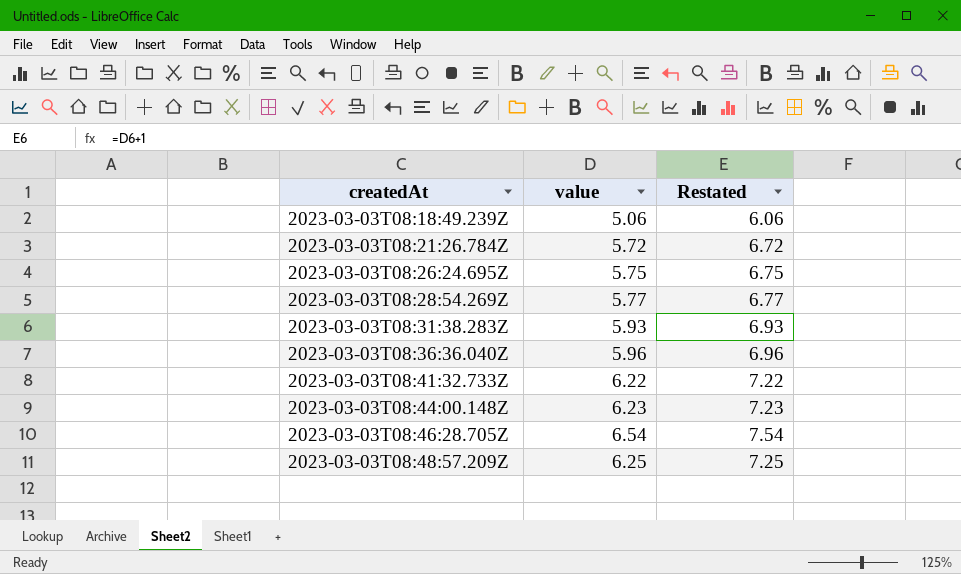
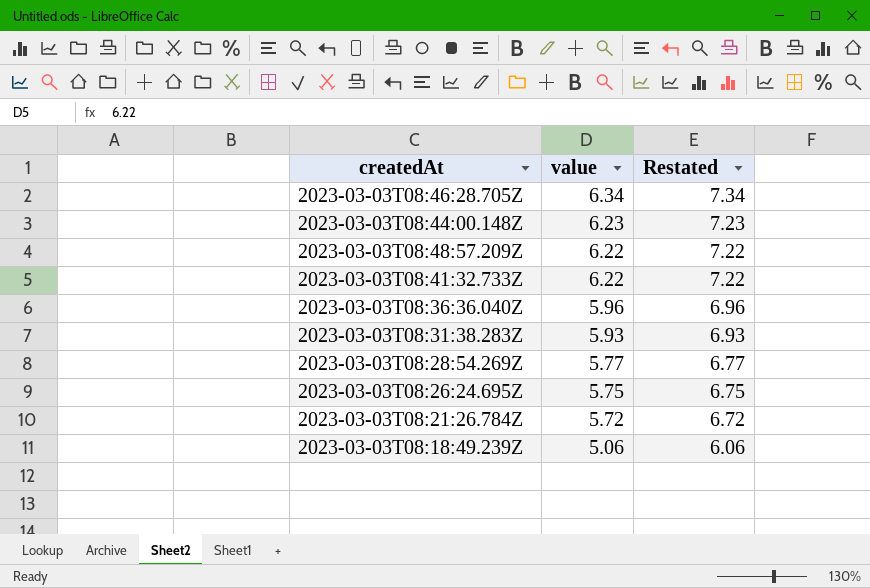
row order: createdAt ascending -> value descending
2023-03-03T08:46:28.705Z | value: 6.54 -> 6.34
2023-03-03T08:46:28.705Z | Restated: 7.54 -> 7.34
2023-03-03T08:48:57.209Z | value: 6.25 -> 6.22
2023-03-03T08:48:57.209Z | Restated: 7.25 -> 7.22

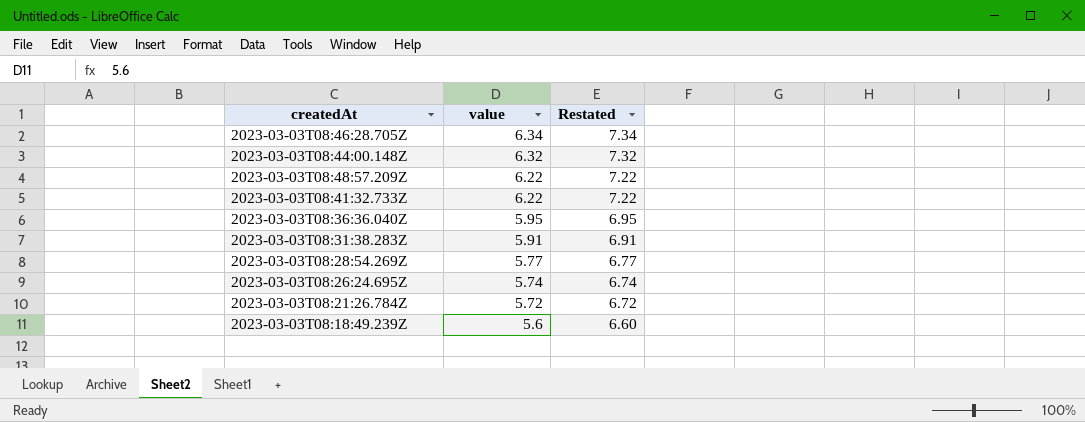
2023-03-03T08:44:00.148Z | value: 6.23 -> 6.32
2023-03-03T08:44:00.148Z | Restated: 7.23 -> 7.32
2023-03-03T08:36:36.040Z | value: 5.96 -> 5.95
2023-03-03T08:36:36.040Z | Restated: 6.96 -> 6.95
2023-03-03T08:31:38.283Z | value: 5.93 -> 5.91
2023-03-03T08:31:38.283Z | Restated: 6.93 -> 6.91
2023-03-03T08:26:24.695Z | value: 5.75 -> 5.74
2023-03-03T08:26:24.695Z | Restated: 6.75 -> 6.74
2023-03-03T08:18:49.239Z | value: 5.06 -> 5.6
2023-03-03T08:18:49.239Z | Restated: 6.06 -> 6.60

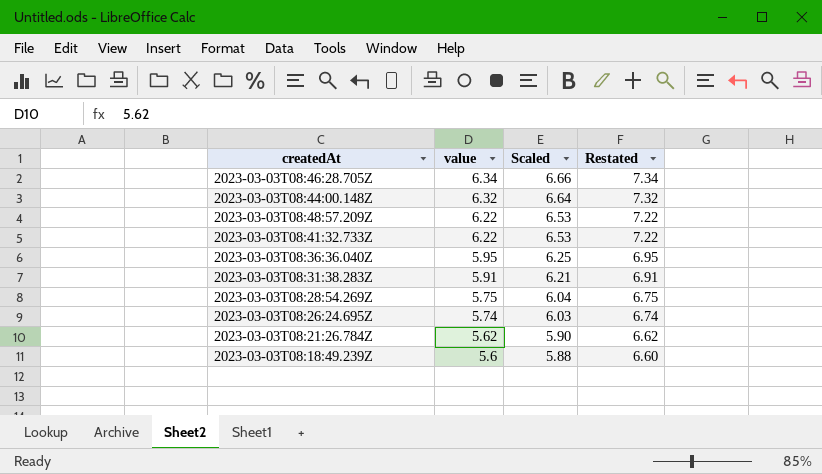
column Scaled | formula: none -> [value] * 1.05
2023-03-03T08:28:54.269Z | value: 5.77 -> 5.75
2023-03-03T08:28:54.269Z | Restated: 6.77 -> 6.75
2023-03-03T08:21:26.784Z | value: 5.72 -> 5.62
2023-03-03T08:21:26.784Z | Restated: 6.72 -> 6.62

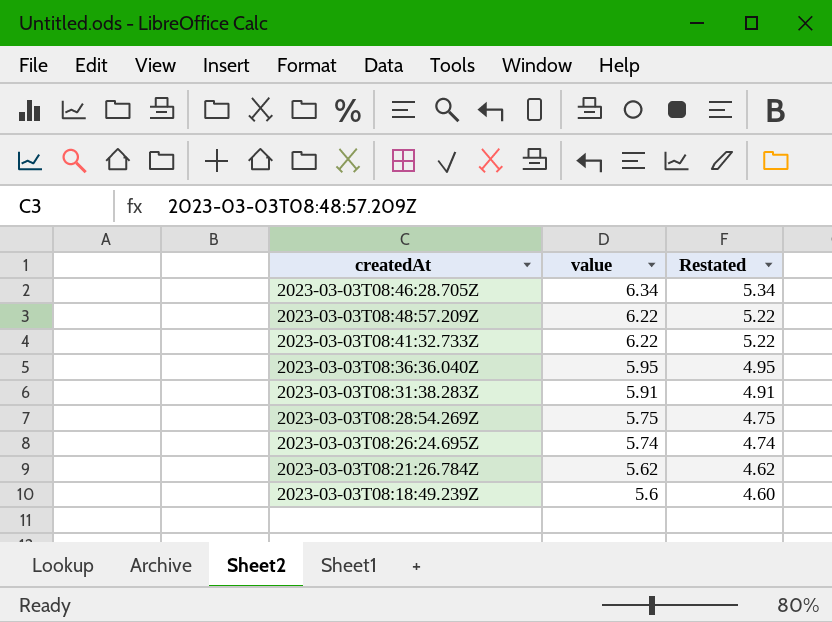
column Scaled | formula: [value] * 1.05 -> none
column Restated | formula: [value] + 1 -> [value] - 1
row 2023-03-03T08:44:00.148Z: 6.32 | 6.64 | 7.32 -> none

